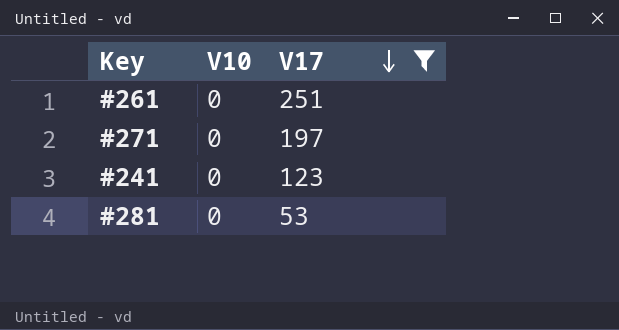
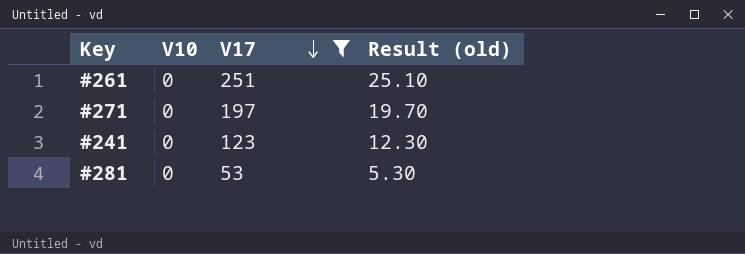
column Result (old) | formula: none -> [V17] * 0.1

